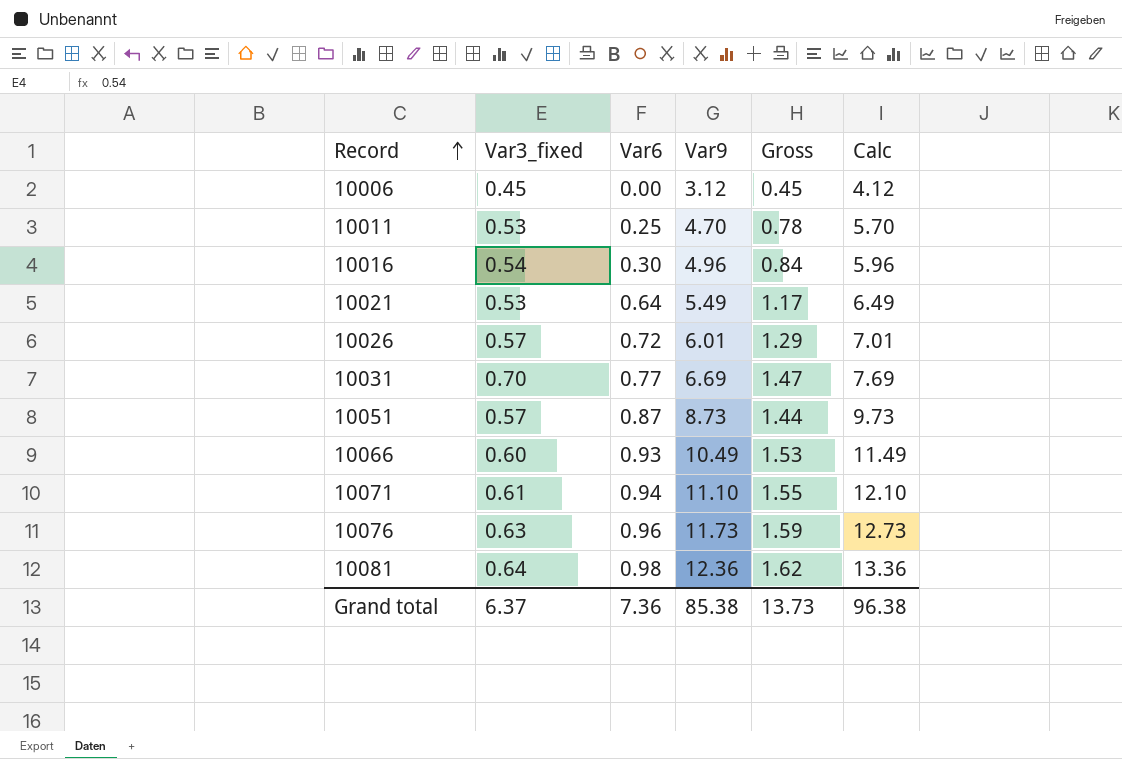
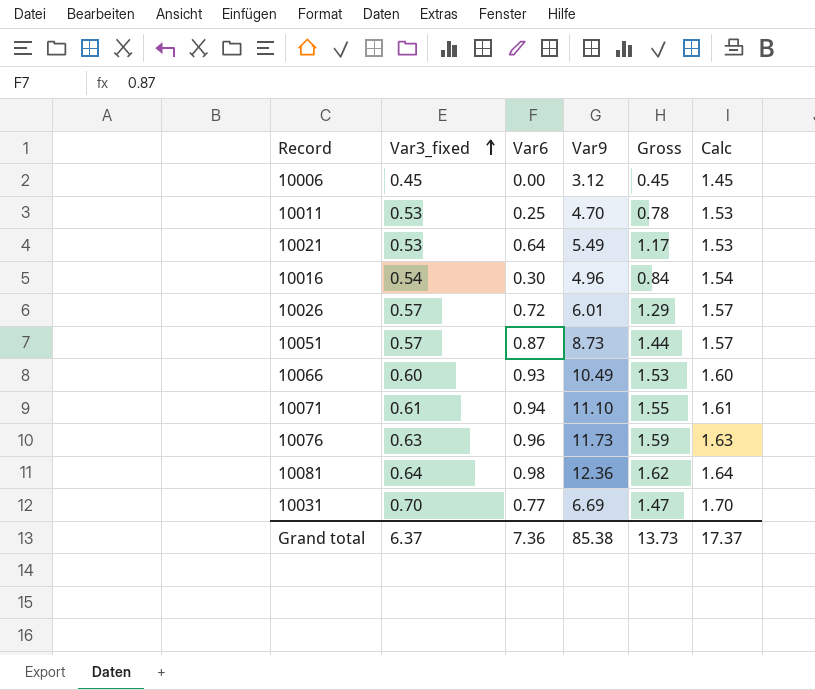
row order: Record ascending -> Var3_fixed ascending
column Calc | formula: [Var9] + 1 -> [Var3_fixed] + 1
Grand total | Calc: 96.38 -> 17.37

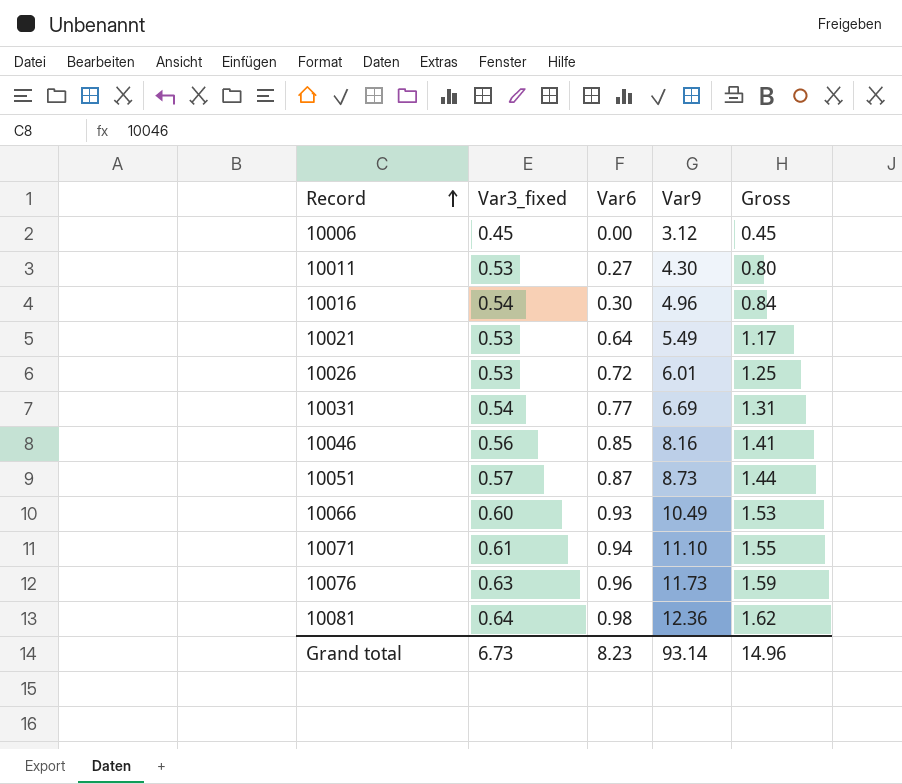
row order: Var3_fixed ascending -> Record ascending
column Calc | formula: [Var3_fixed] + 1 -> none
10011 | Var6: 0.25 -> 0.27
10011 | Var9: 4.70 -> 4.30
10011 | Gross: 0.78 -> 0.80
10026 | Var3_fixed: 0.57 -> 0.53
10026 | Gross: 1.29 -> 1.25
10031 | Var3_fixed: 0.70 -> 0.54
10031 | Gross: 1.47 -> 1.31
row 10046: none -> 0.56 | 0.85 | 8.16 | 1.41
Grand total | Var3_fixed: 6.37 -> 6.73
Grand total | Var6: 7.36 -> 8.23
Grand total | Var9: 85.38 -> 93.14
Grand total | Gross: 13.73 -> 14.96

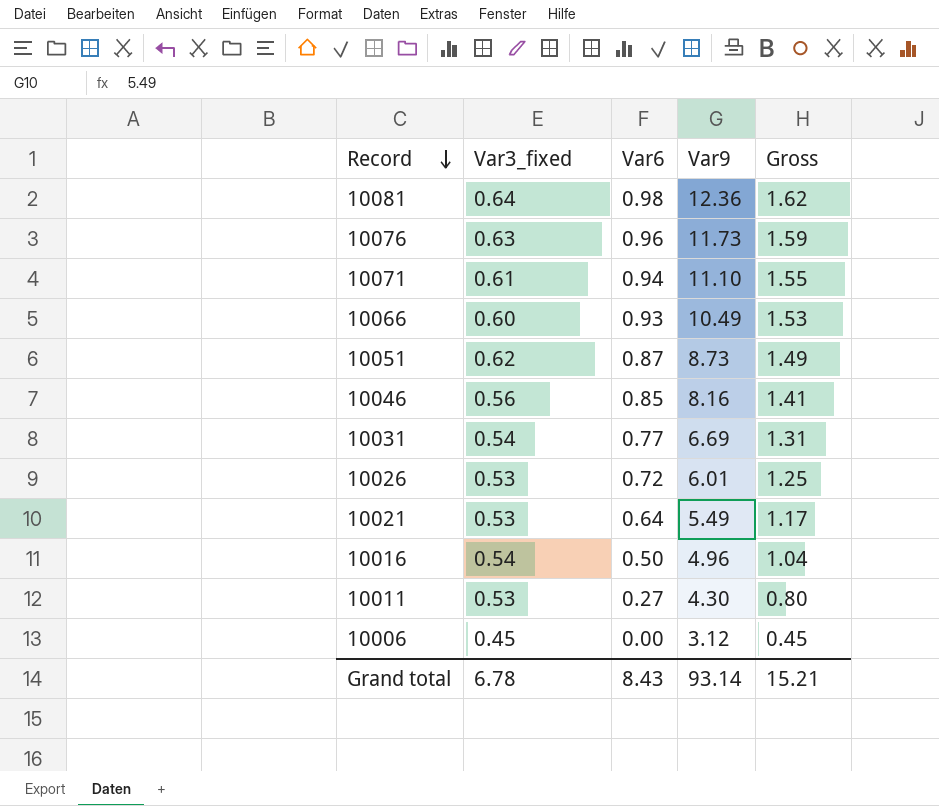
row order: Record ascending -> Record descending
10051 | Var3_fixed: 0.57 -> 0.62
10051 | Gross: 1.44 -> 1.49
10016 | Var6: 0.30 -> 0.50
10016 | Gross: 0.84 -> 1.04
Grand total | Var3_fixed: 6.73 -> 6.78
Grand total | Var6: 8.23 -> 8.43
Grand total | Gross: 14.96 -> 15.21

